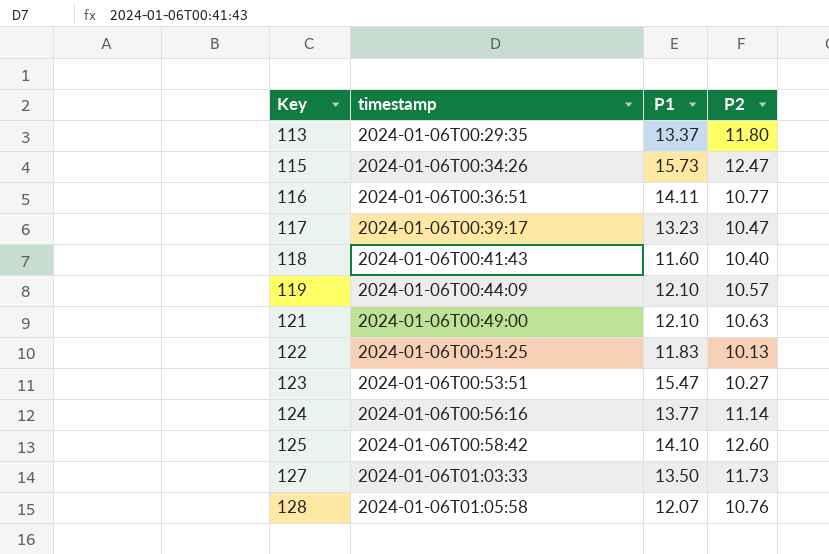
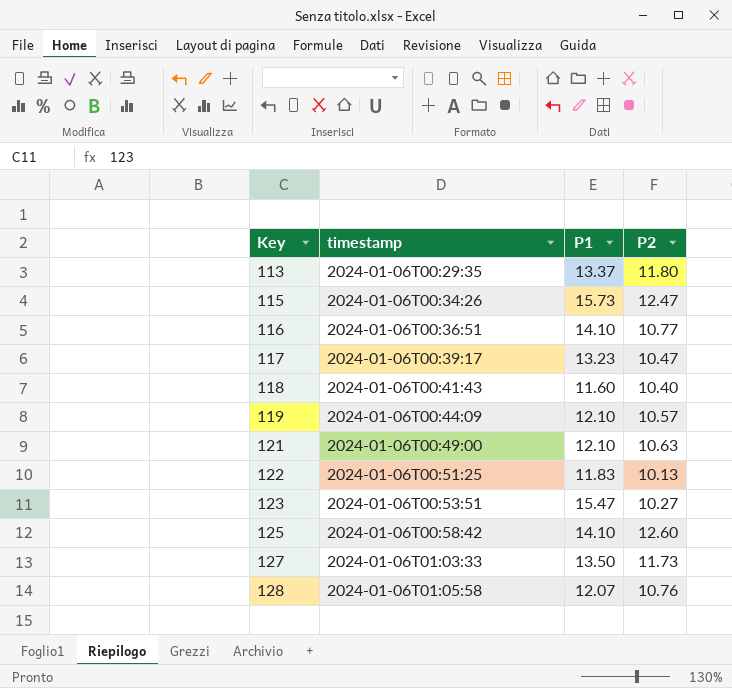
row 124: 2024-01-06T00:56:16 | 13.77 | 11.14 -> none
116 | P1: 14.11 -> 14.10

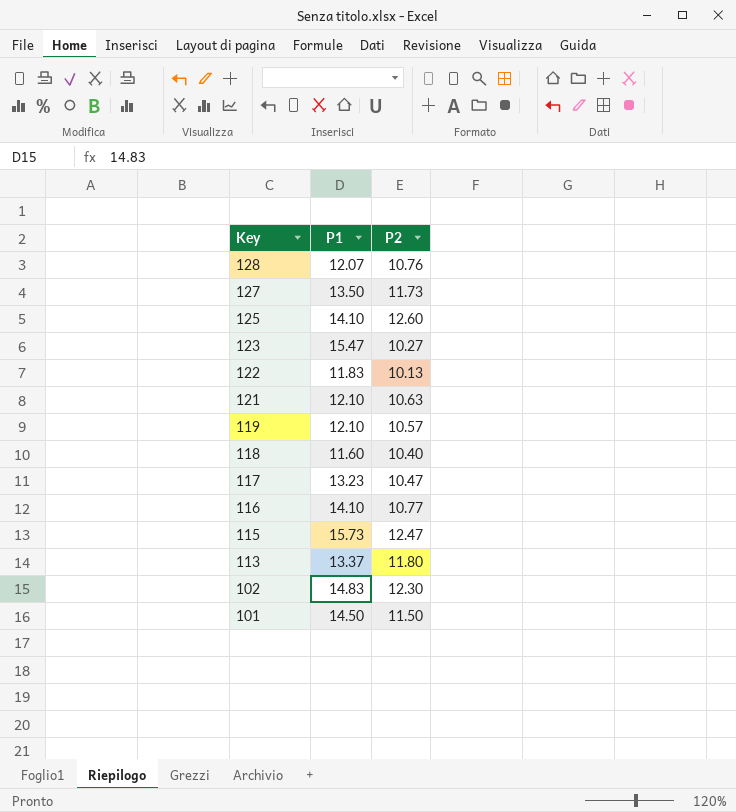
row order: Key ascending -> Key descending
column timestamp | position: 2 -> none
row 102: none -> 14.83 | 12.30
row 101: none -> 14.50 | 11.50

